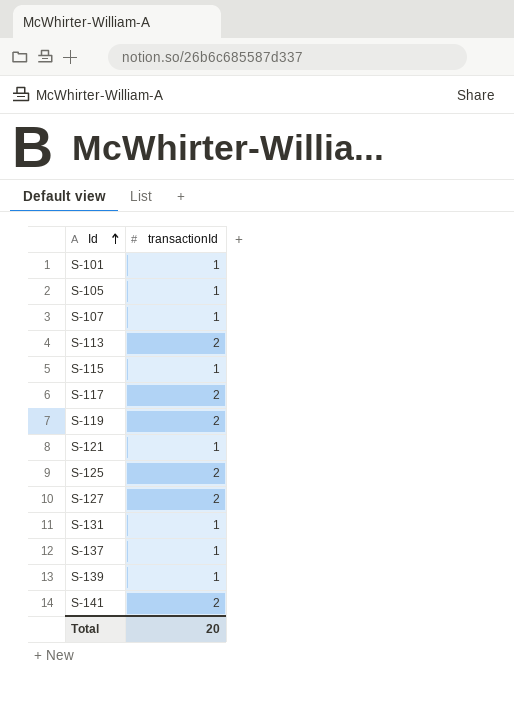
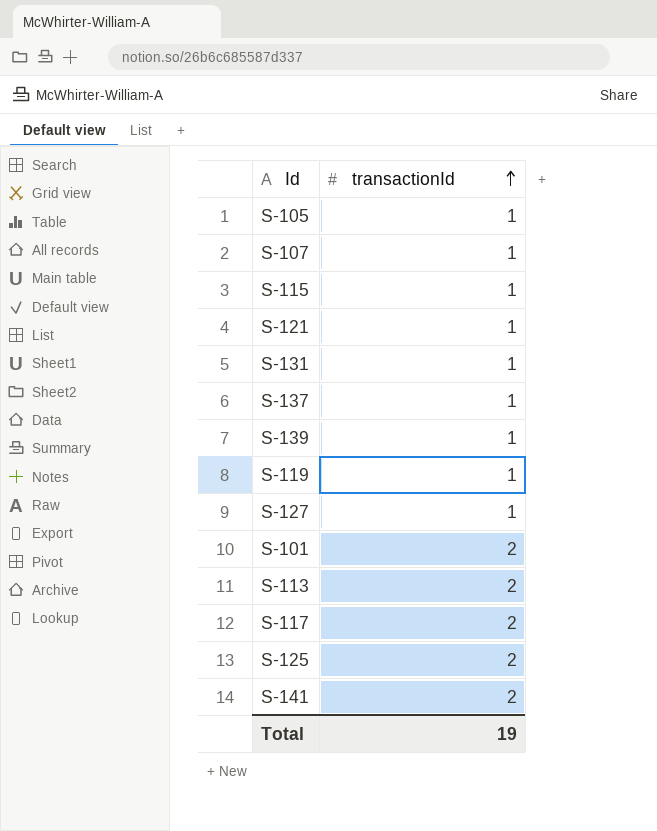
row order: Id ascending -> transactionId ascending
S-119 | transactionId: 2 -> 1
S-127 | transactionId: 2 -> 1
S-101 | transactionId: 1 -> 2
Total | transactionId: 20 -> 19

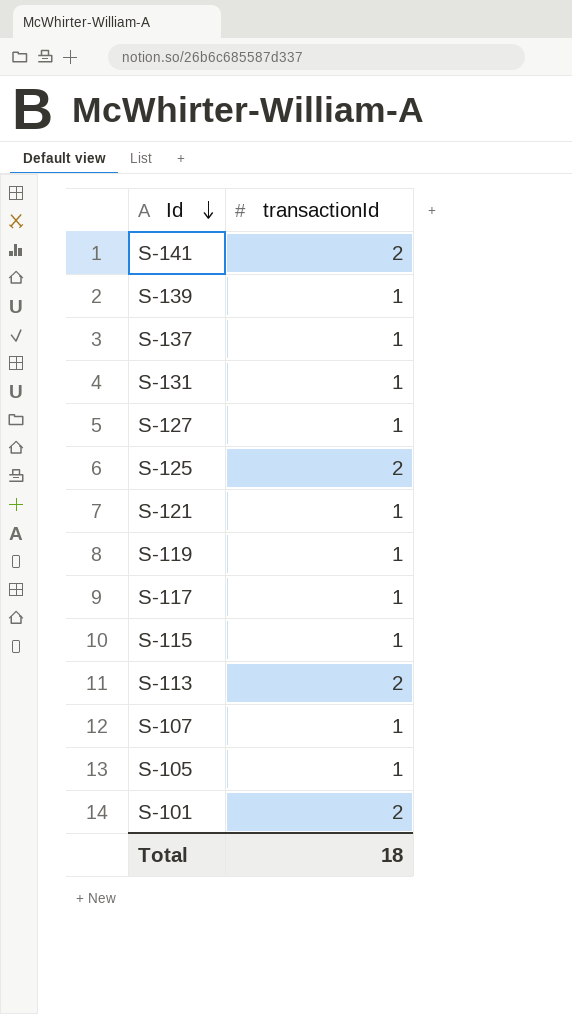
row order: transactionId ascending -> Id descending
S-117 | transactionId: 2 -> 1
Total | transactionId: 19 -> 18

